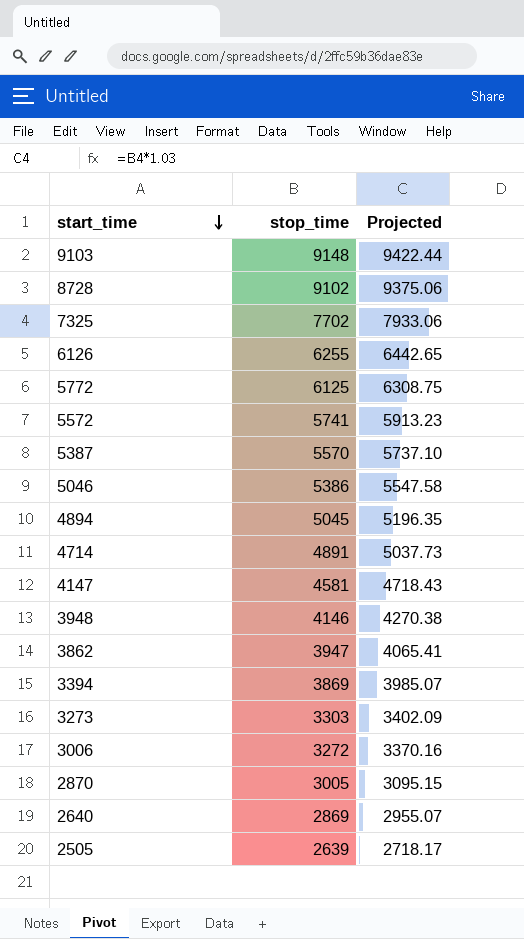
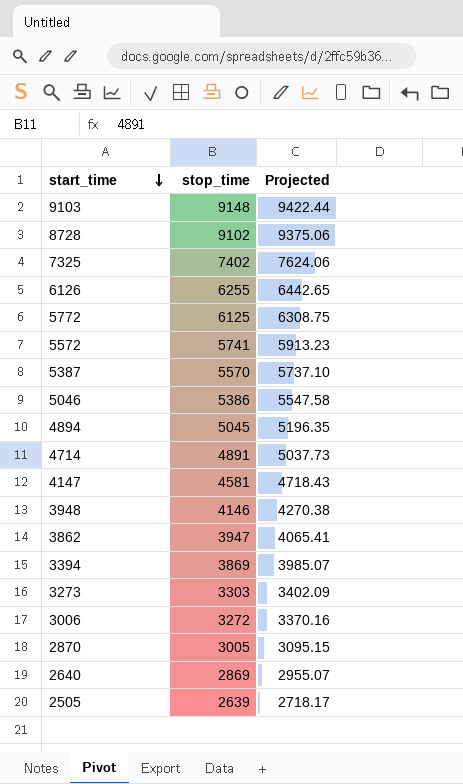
7325 | stop_time: 7702 -> 7402
7325 | Projected: 7933.06 -> 7624.06

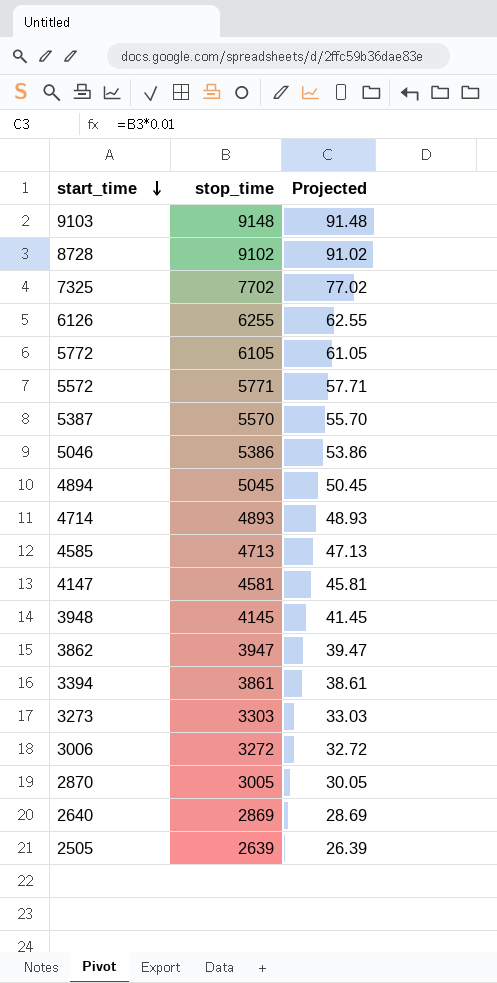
column Projected | formula: [stop_time] * 1.03 -> [stop_time] * 0.01
7325 | stop_time: 7402 -> 7702
5772 | stop_time: 6125 -> 6105
5572 | stop_time: 5741 -> 5771
4714 | stop_time: 4891 -> 4893
row 4585: none -> 4713 | 47.13
3948 | stop_time: 4146 -> 4145
3394 | stop_time: 3869 -> 3861

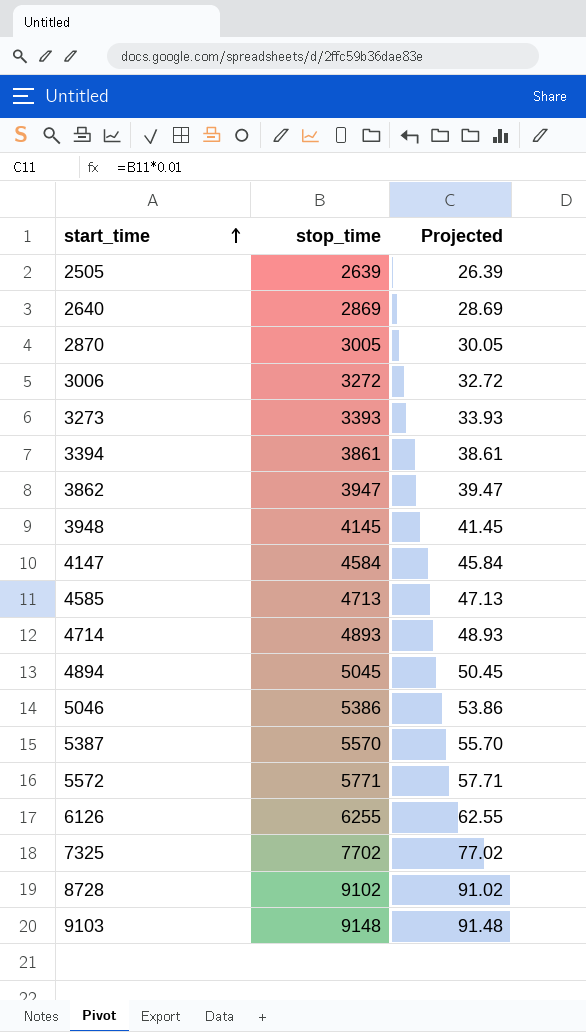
row order: start_time descending -> start_time ascending
row 5772: 6105 | 61.05 -> none
3273 | stop_time: 3303 -> 3393
3273 | Projected: 33.03 -> 33.93
4147 | stop_time: 4581 -> 4584
4147 | Projected: 45.81 -> 45.84

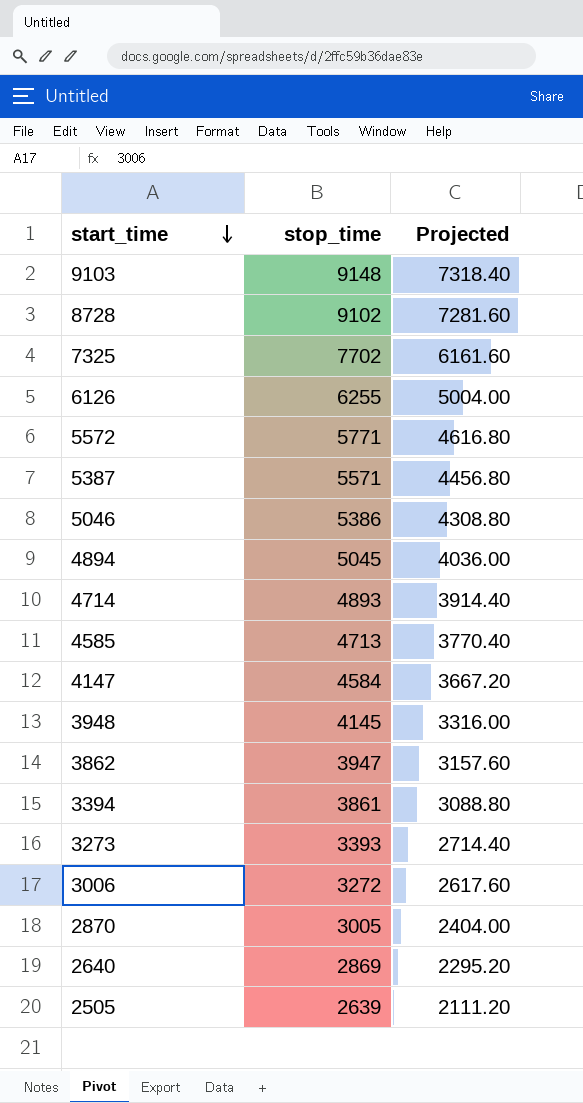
row order: start_time ascending -> start_time descending
column Projected | formula: [stop_time] * 0.01 -> [stop_time] * 0.8
5387 | stop_time: 5570 -> 5571

